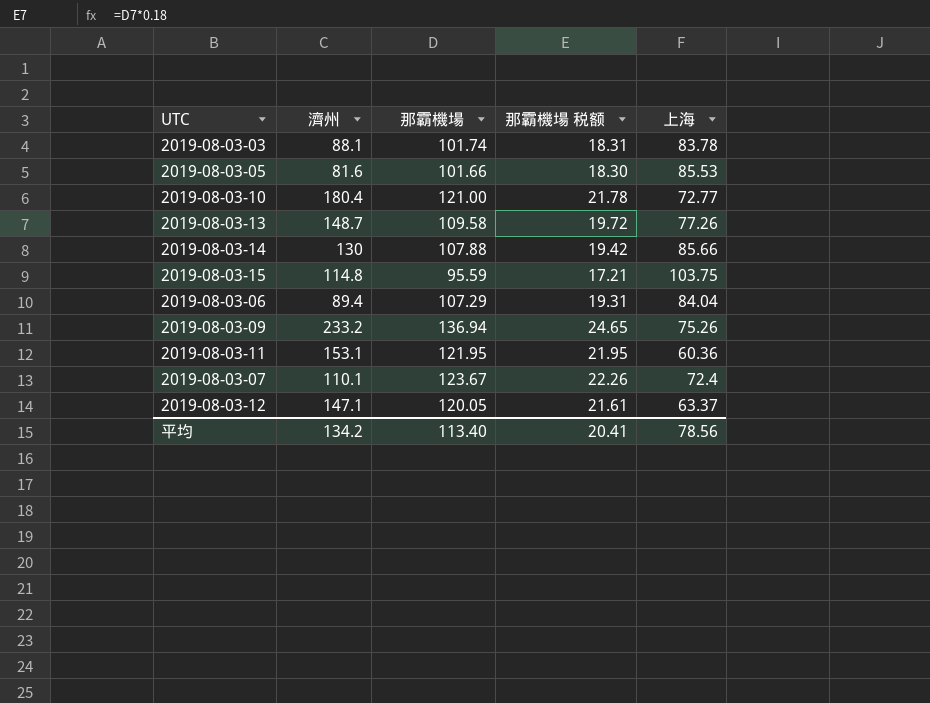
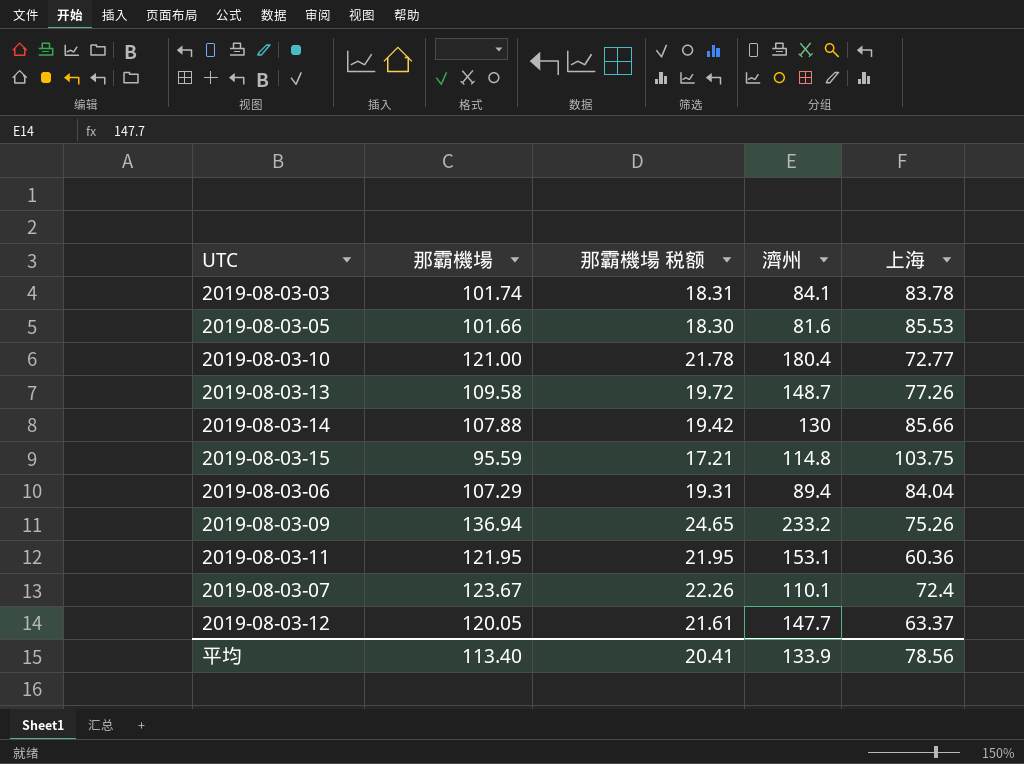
column 濟州 | position: 2 -> 4
2019-08-03-03 | 濟州: 88.1 -> 84.1
2019-08-03-12 | 濟州: 147.1 -> 147.7
平均 | 濟州: 134.2 -> 133.9

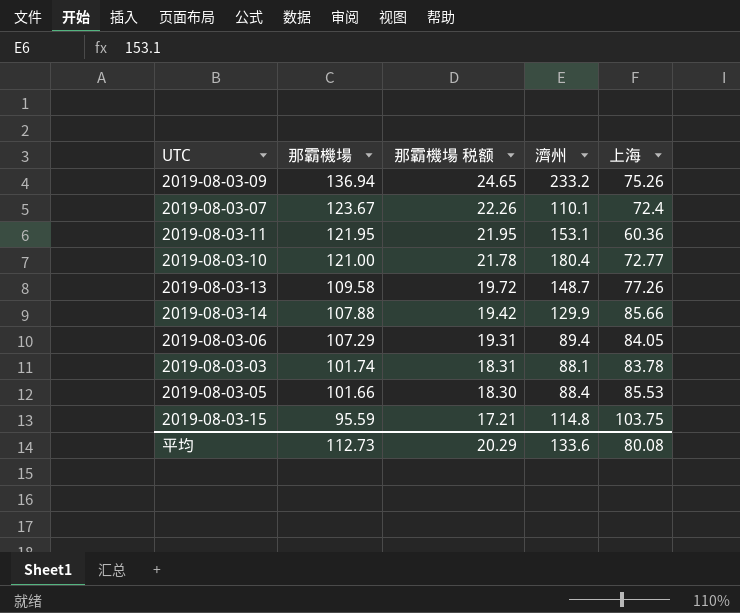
row order: none -> 那霸機場 descending
row 2019-08-03-12: 120.05 | 21.61 | 147.7 | 63.37 -> none
2019-08-03-14 | 濟州: 130 -> 129.9
2019-08-03-06 | 上海: 84.04 -> 84.05
2019-08-03-03 | 濟州: 84.1 -> 88.1
2019-08-03-05 | 濟州: 81.6 -> 88.4
平均 | 那霸機場: 113.40 -> 112.73
平均 | 那霸機場 税额: 20.41 -> 20.29
平均 | 濟州: 133.9 -> 133.6
平均 | 上海: 78.56 -> 80.08

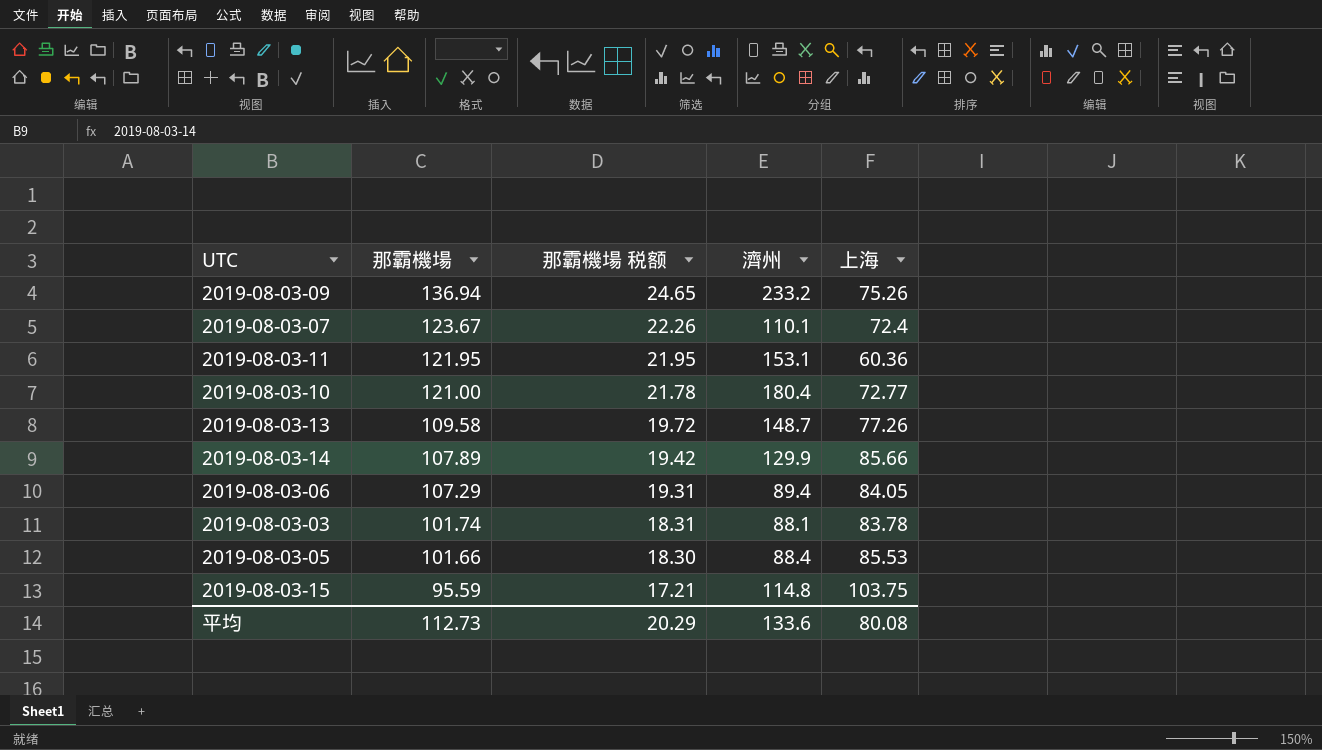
2019-08-03-14 | 那霸機場: 107.88 -> 107.89

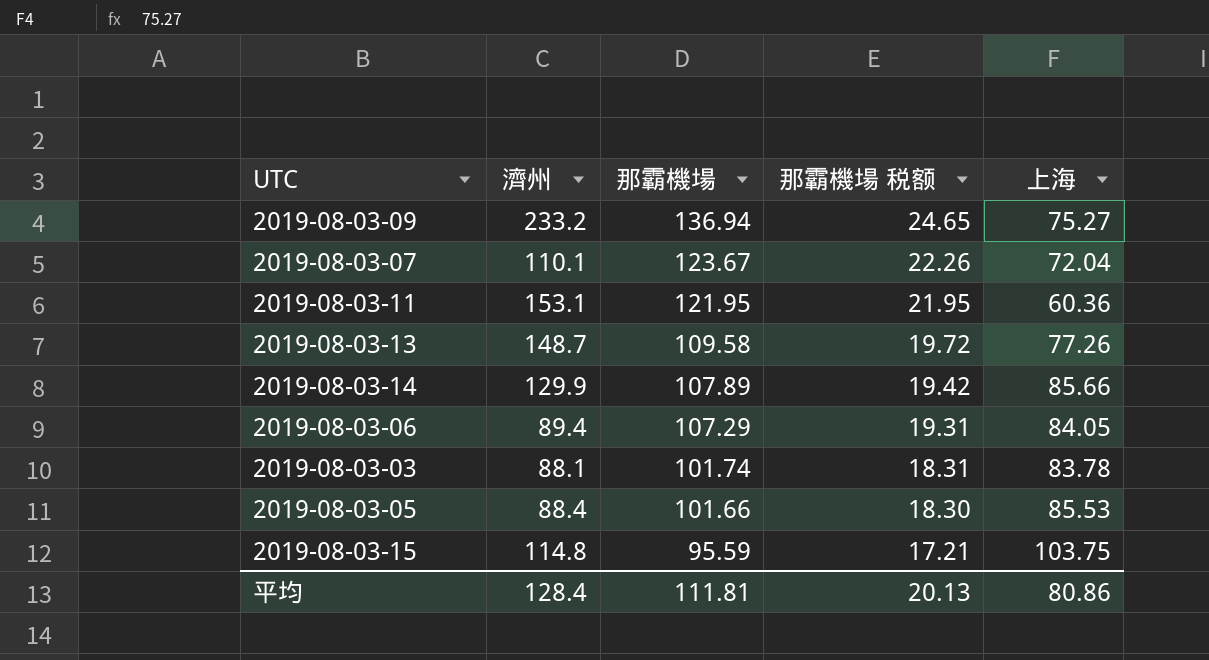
column 濟州 | position: 4 -> 2
row 2019-08-03-10: 121.00 | 21.78 | 180.4 | 72.77 -> none
2019-08-03-09 | 上海: 75.26 -> 75.27
2019-08-03-07 | 上海: 72.4 -> 72.04
平均 | 濟州: 133.6 -> 128.4
平均 | 那霸機場: 112.73 -> 111.81
平均 | 那霸機場 税额: 20.29 -> 20.13
平均 | 上海: 80.08 -> 80.86

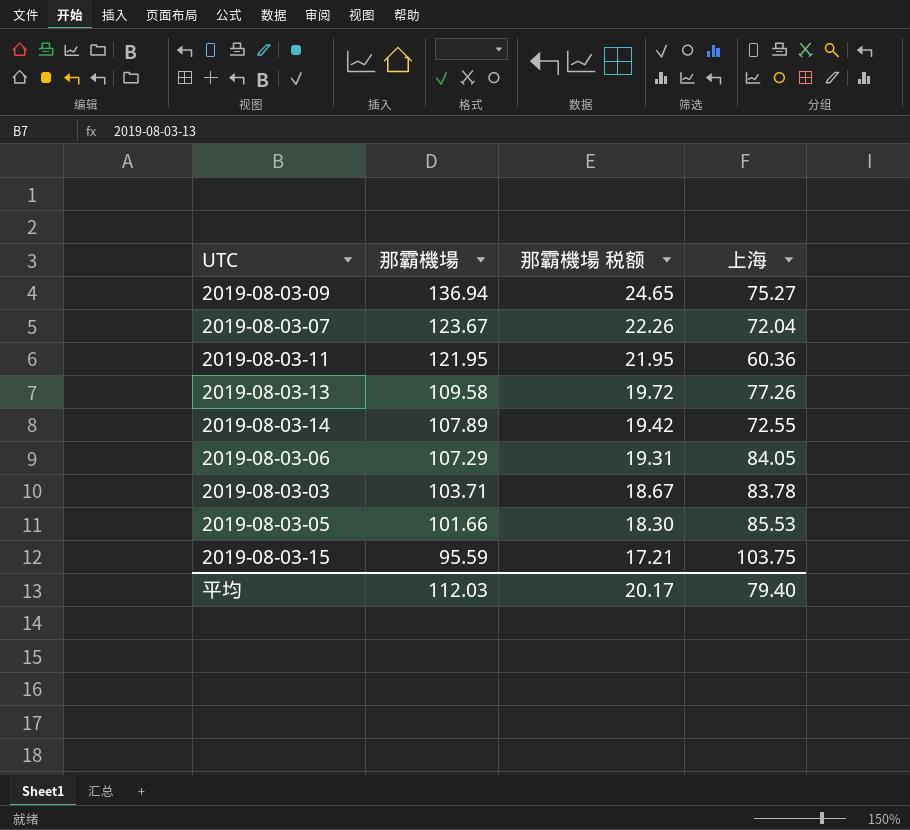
column 濟州 | position: 2 -> none
2019-08-03-14 | 上海: 85.66 -> 72.55
2019-08-03-03 | 那霸機場: 101.74 -> 103.71
2019-08-03-03 | 那霸機場 税额: 18.31 -> 18.67
平均 | 那霸機場: 111.81 -> 112.03
平均 | 那霸機場 税额: 20.13 -> 20.17
平均 | 上海: 80.86 -> 79.40

